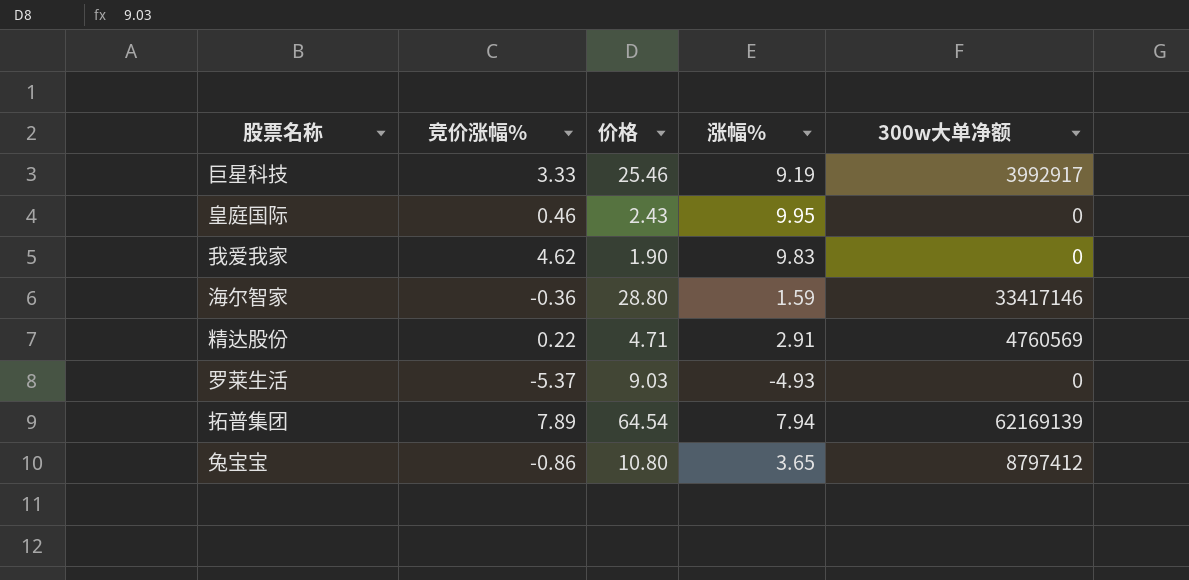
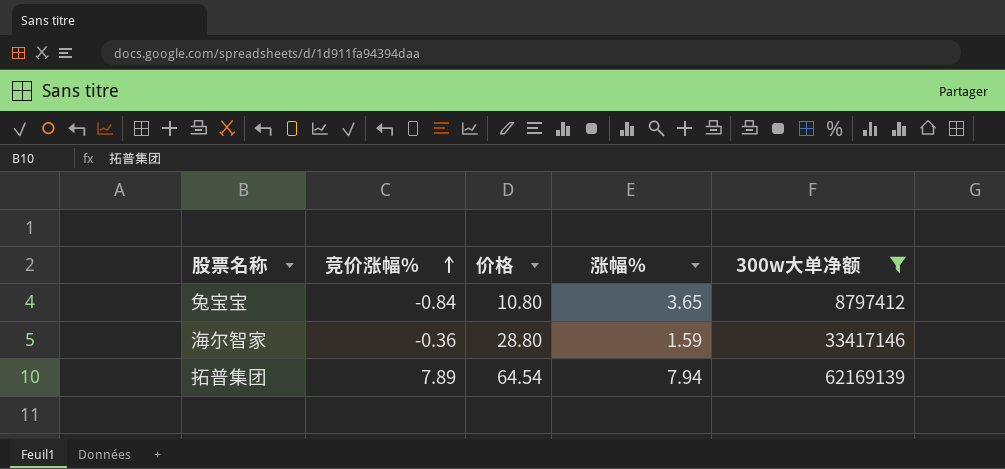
filter: none -> 300w大单净额 >= 8797412
row order: none -> 竞价涨幅% ascending
兔宝宝 | 竞价涨幅%: -0.86 -> -0.84

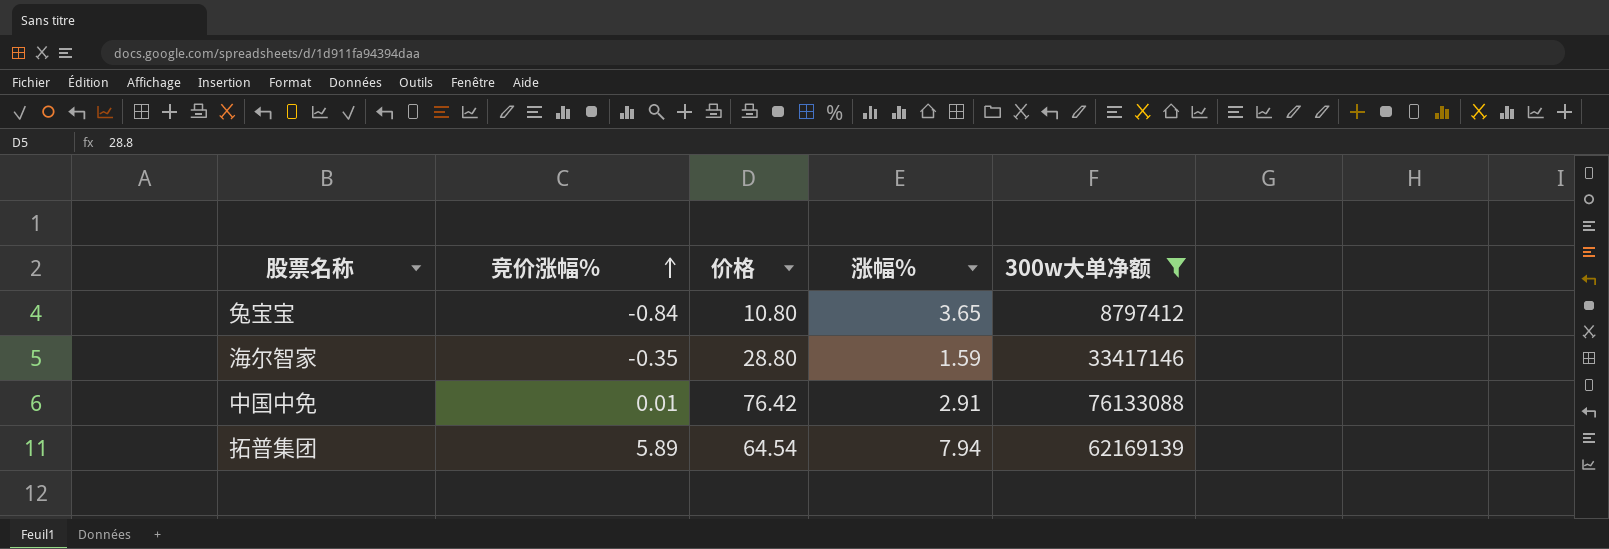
海尔智家 | 竞价涨幅%: -0.36 -> -0.35
row 中国中免: none -> 0.01 | 76.42 | 2.91 | 76133088
拓普集团 | 竞价涨幅%: 7.89 -> 5.89

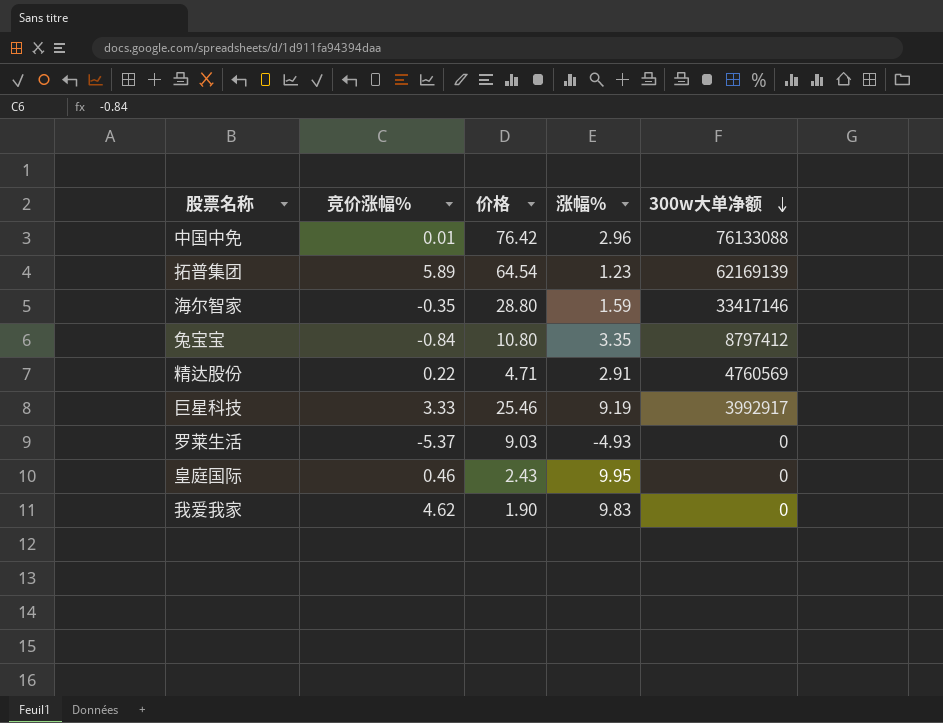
filter: 300w大单净额 >= 8797412 -> none
row order: 竞价涨幅% ascending -> 300w大单净额 descending
中国中免 | 涨幅%: 2.91 -> 2.96
拓普集团 | 涨幅%: 7.94 -> 1.23
兔宝宝 | 涨幅%: 3.65 -> 3.35

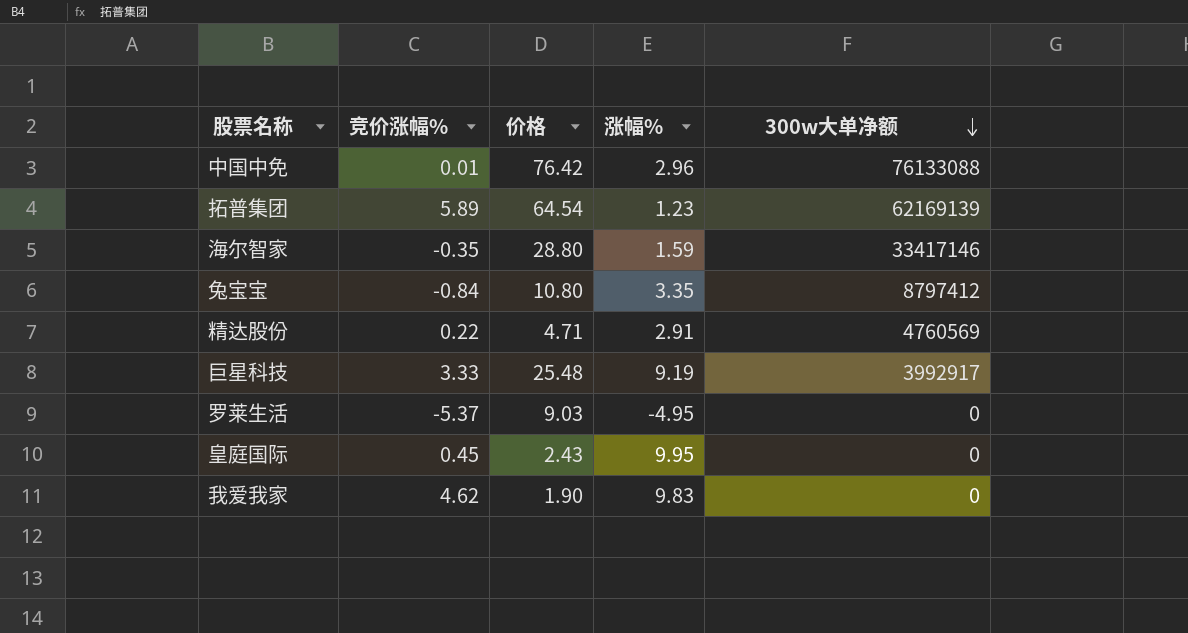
巨星科技 | 价格: 25.46 -> 25.48
罗莱生活 | 涨幅%: -4.93 -> -4.95
皇庭国际 | 竞价涨幅%: 0.46 -> 0.45

